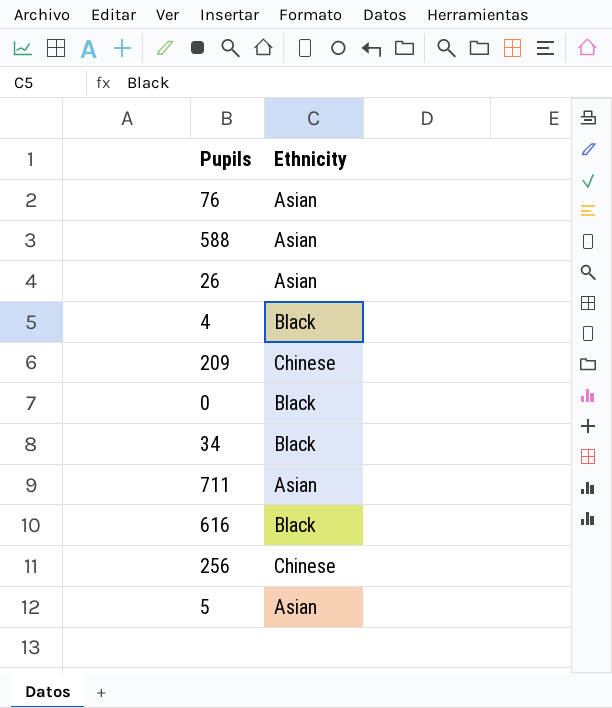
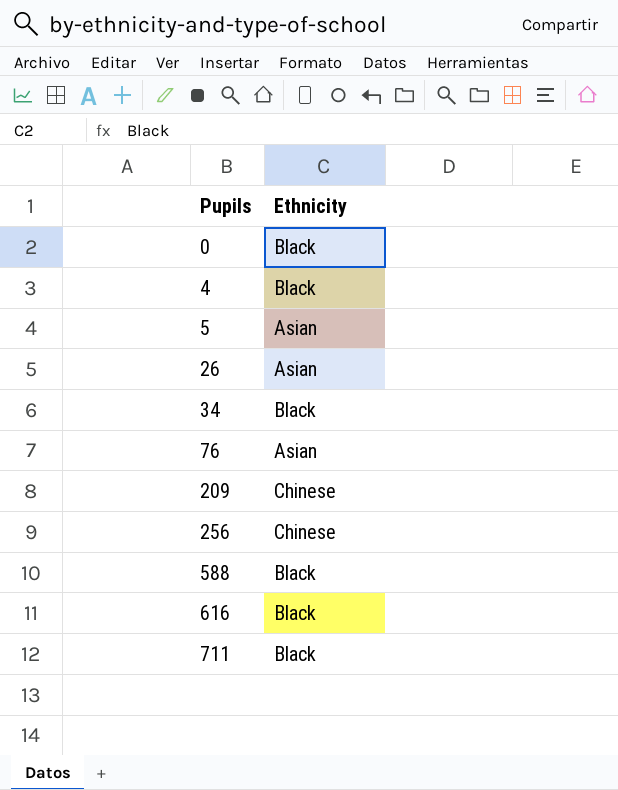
row order: none -> Pupils ascending
588 | Ethnicity: Asian -> Black
711 | Ethnicity: Asian -> Black

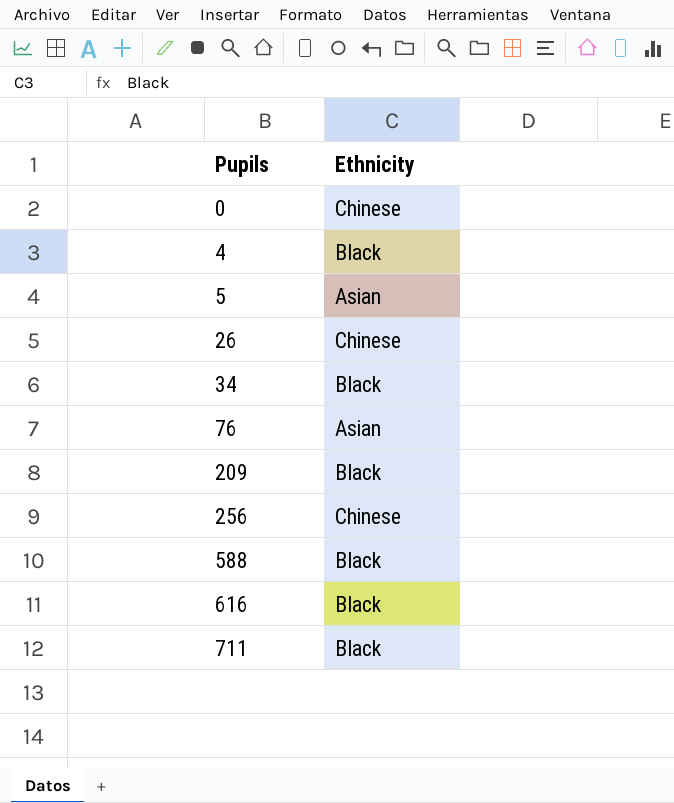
0 | Ethnicity: Black -> Chinese
26 | Ethnicity: Asian -> Chinese
209 | Ethnicity: Chinese -> Black

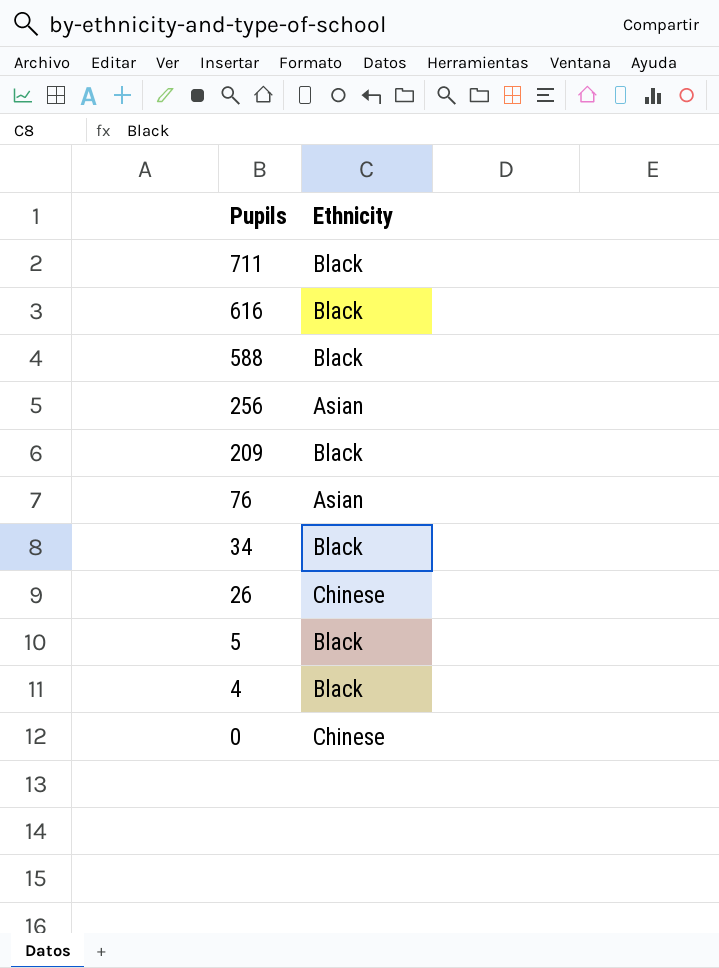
row order: Pupils ascending -> Pupils descending
256 | Ethnicity: Chinese -> Asian
5 | Ethnicity: Asian -> Black

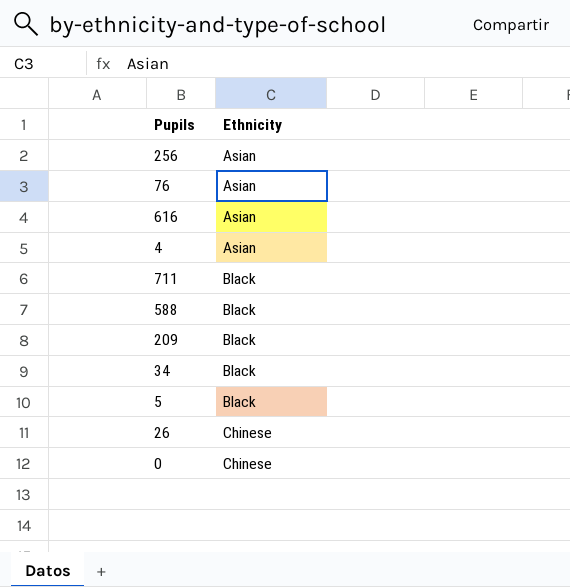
row order: Pupils descending -> Ethnicity ascending
616 | Ethnicity: Black -> Asian
4 | Ethnicity: Black -> Asian

